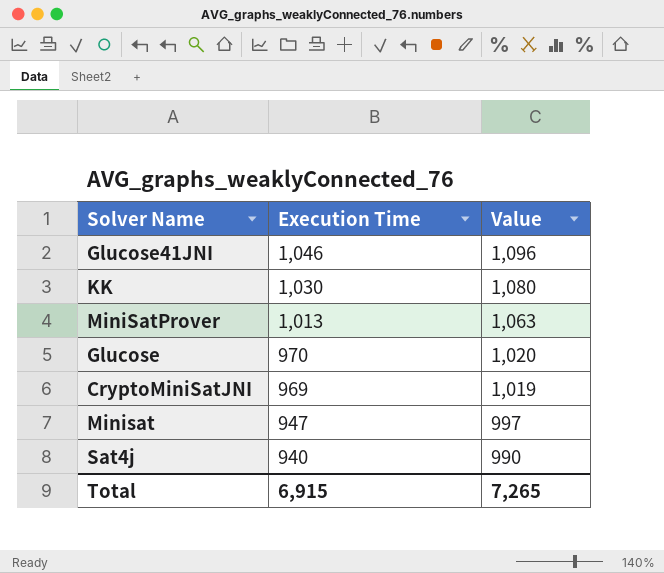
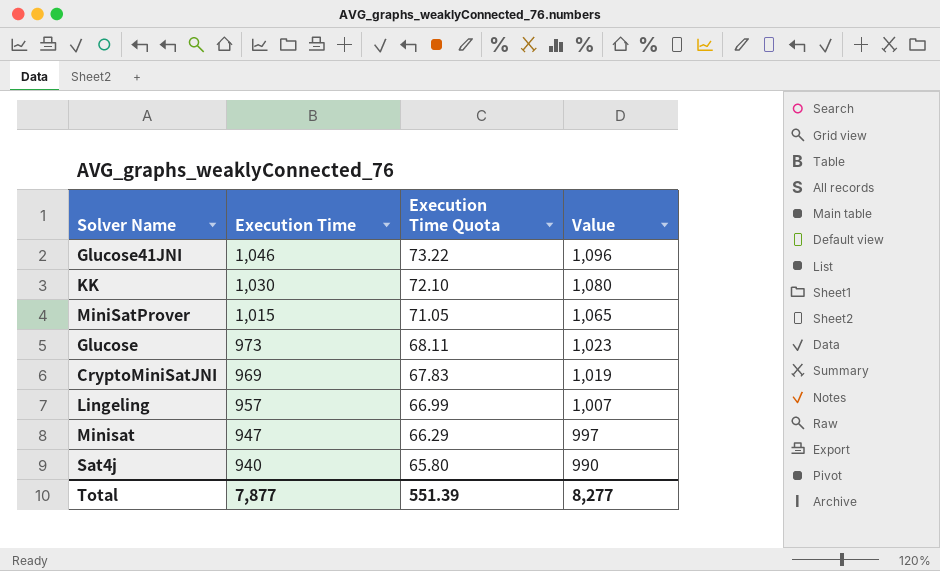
column Execution Time Quota | formula: none -> [Execution Time] * 0.07
MiniSatProver | Execution Time: 1,013 -> 1,015
MiniSatProver | Value: 1,063 -> 1,065
Glucose | Execution Time: 970 -> 973
Glucose | Value: 1,020 -> 1,023
row Lingeling: none -> 957 | 66.99 | 1,007
Total | Execution Time: 6,915 -> 7,877
Total | Value: 7,265 -> 8,277

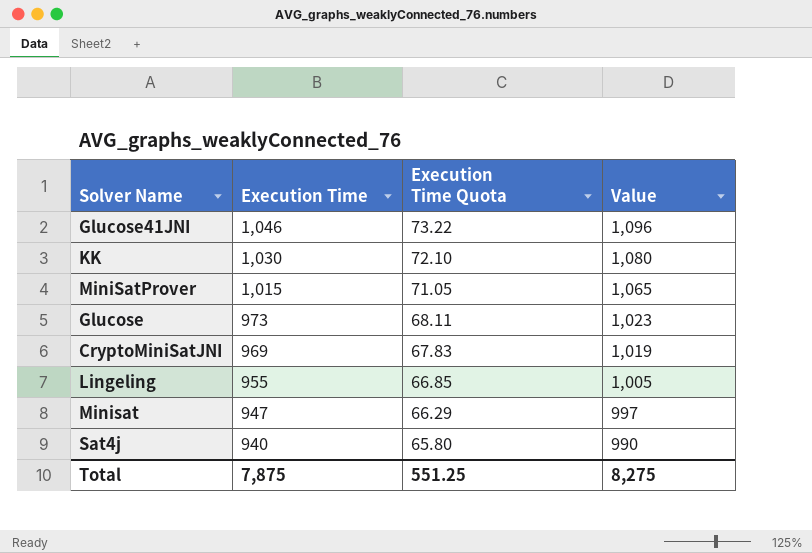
Lingeling | Execution Time: 957 -> 955
Lingeling | Execution Time Quota: 66.99 -> 66.85
Lingeling | Value: 1,007 -> 1,005
Total | Execution Time: 7,877 -> 7,875
Total | Execution Time Quota: 551.39 -> 551.25
Total | Value: 8,277 -> 8,275

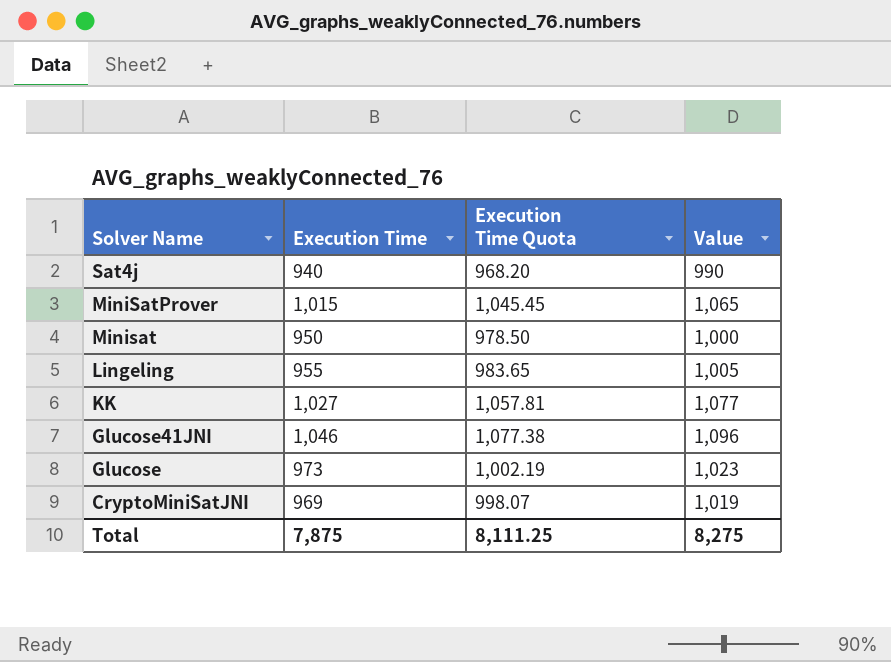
row order: Execution Time descending -> Solver Name descending
column Execution Time Quota | formula: [Execution Time] * 0.07 -> [Execution Time] * 1.03
Minisat | Execution Time: 947 -> 950
Minisat | Value: 997 -> 1,000
KK | Execution Time: 1,030 -> 1,027
KK | Value: 1,080 -> 1,077
Total | Execution Time Quota: 551.25 -> 8,111.25

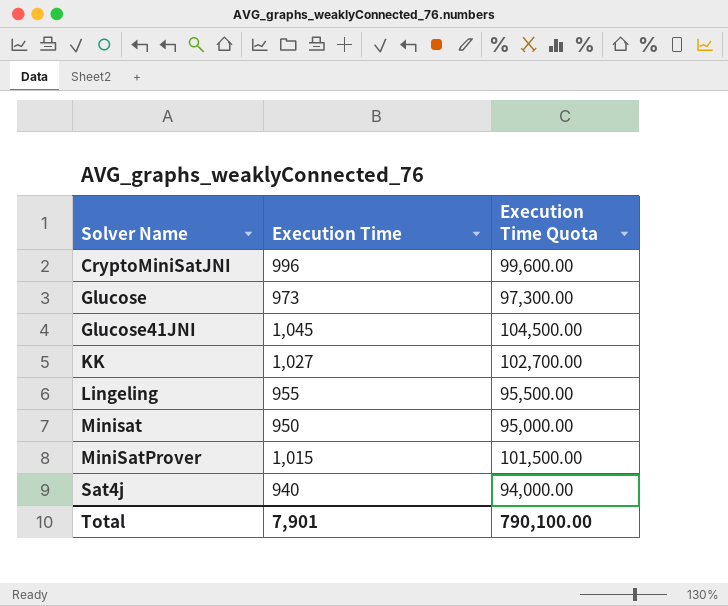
row order: Solver Name descending -> Solver Name ascending
column Value | formula: [Execution Time] + 50 -> none
column Execution Time Quota | formula: [Execution Time] * 1.03 -> [Execution Time] * 100
CryptoMiniSatJNI | Execution Time: 969 -> 996
Glucose41JNI | Execution Time: 1,046 -> 1,045
Total | Execution Time: 7,875 -> 7,901
Total | Execution Time Quota: 8,111.25 -> 790,100.00

